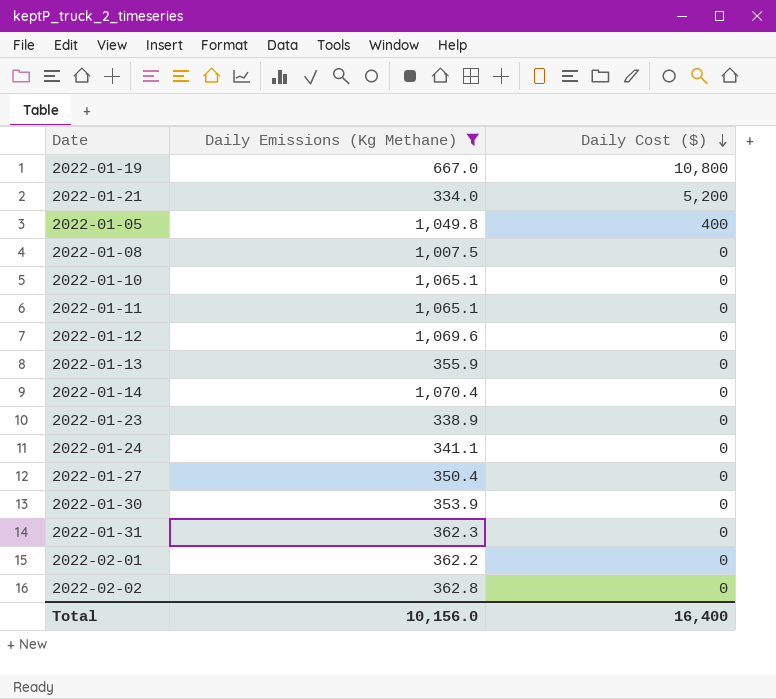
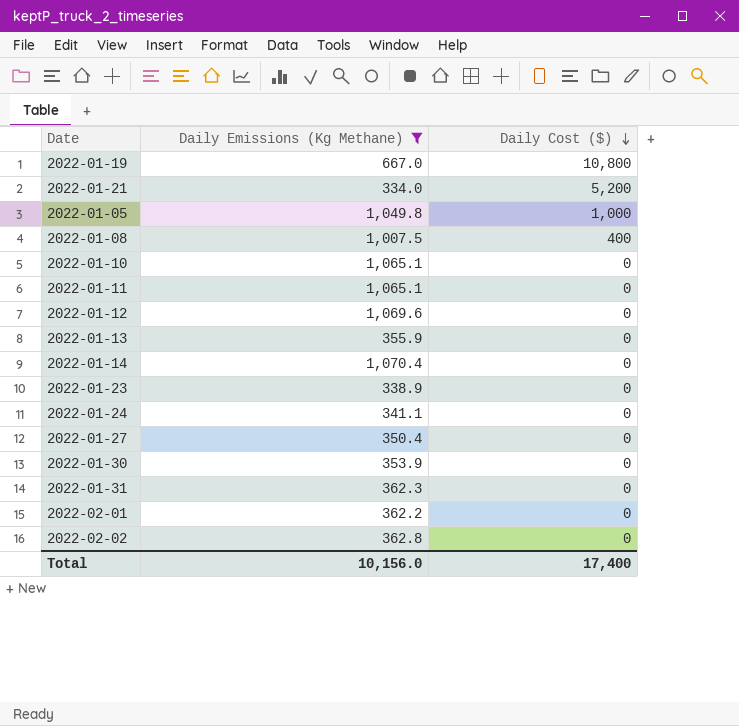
2022-01-05 | Daily Cost ($): 400 -> 1,000
2022-01-08 | Daily Cost ($): 0 -> 400
Total | Daily Cost ($): 16,400 -> 17,400

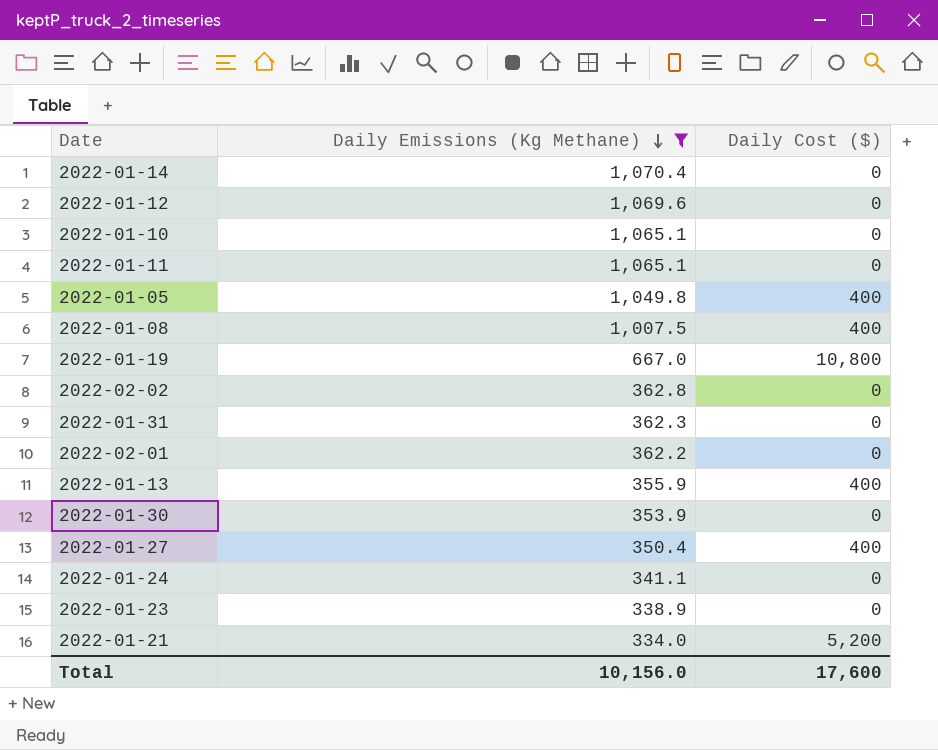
row order: Daily Cost ($) descending -> Daily Emissions (Kg Methane) descending
2022-01-05 | Daily Cost ($): 1,000 -> 400
2022-01-13 | Daily Cost ($): 0 -> 400
2022-01-27 | Daily Cost ($): 0 -> 400
Total | Daily Cost ($): 17,400 -> 17,600

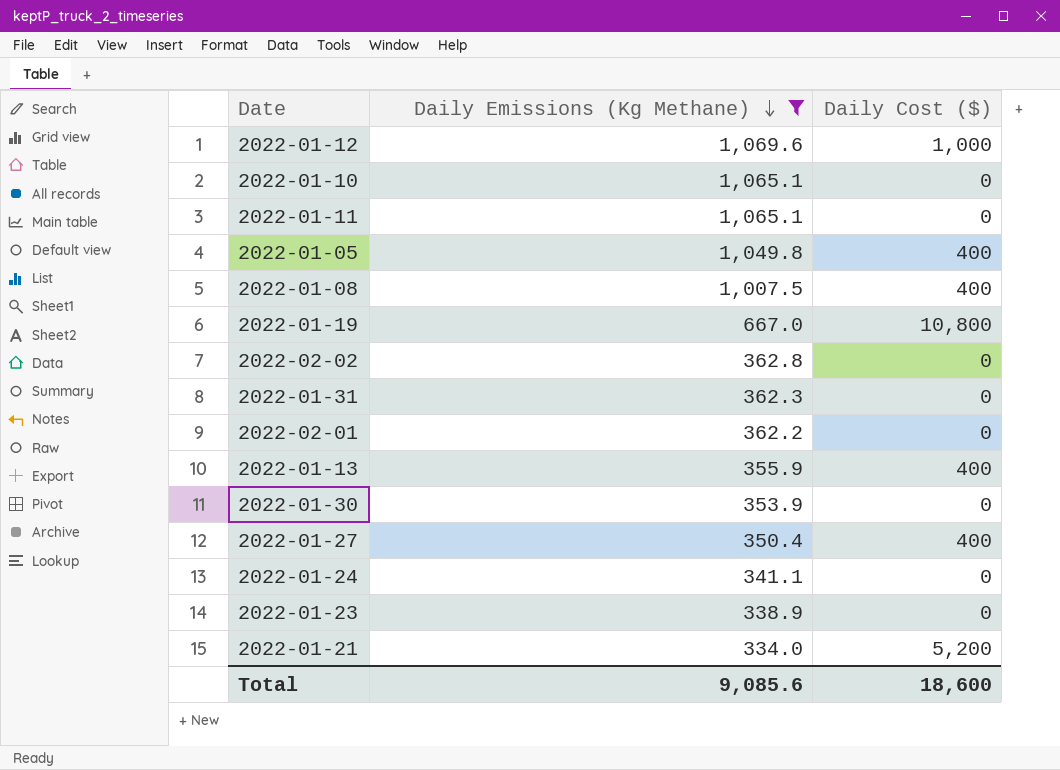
row 2022-01-14: 1,070.4 | 0 -> none
2022-01-12 | Daily Cost ($): 0 -> 1,000
Total | Daily Emissions (Kg Methane): 10,156.0 -> 9,085.6
Total | Daily Cost ($): 17,600 -> 18,600

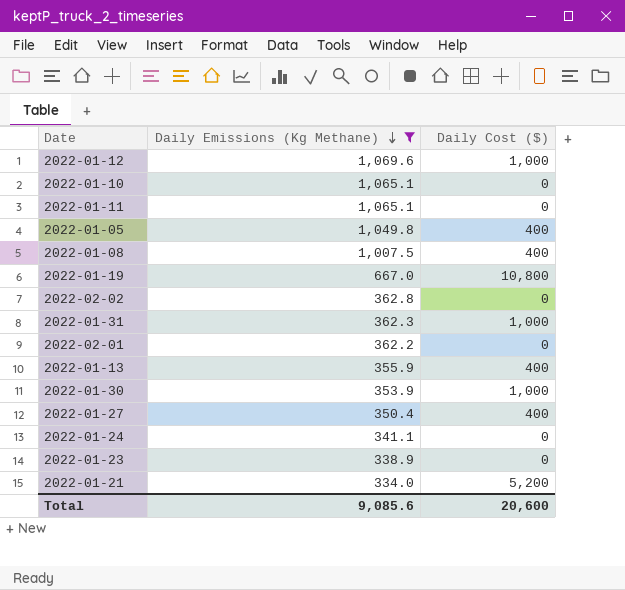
2022-01-31 | Daily Cost ($): 0 -> 1,000
2022-01-30 | Daily Cost ($): 0 -> 1,000
Total | Daily Cost ($): 18,600 -> 20,600

